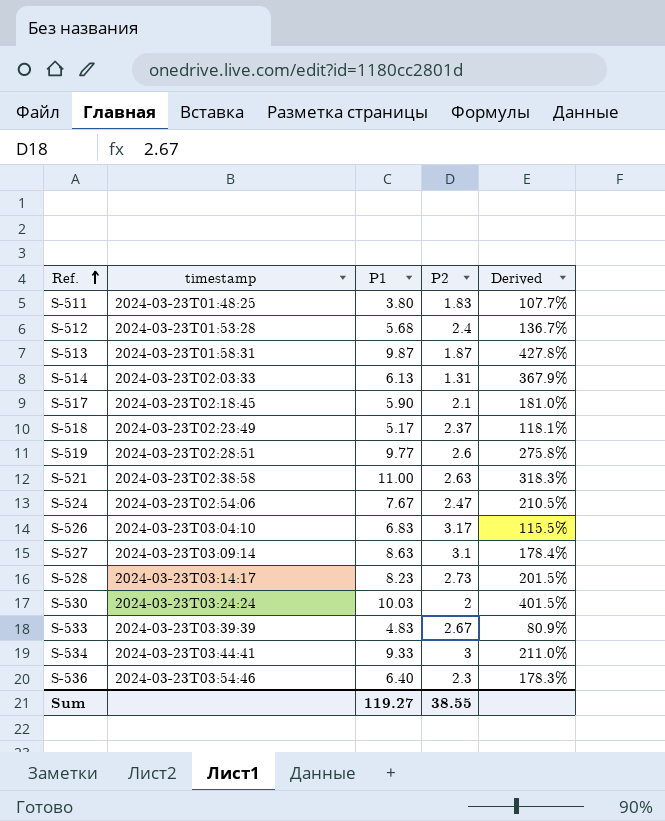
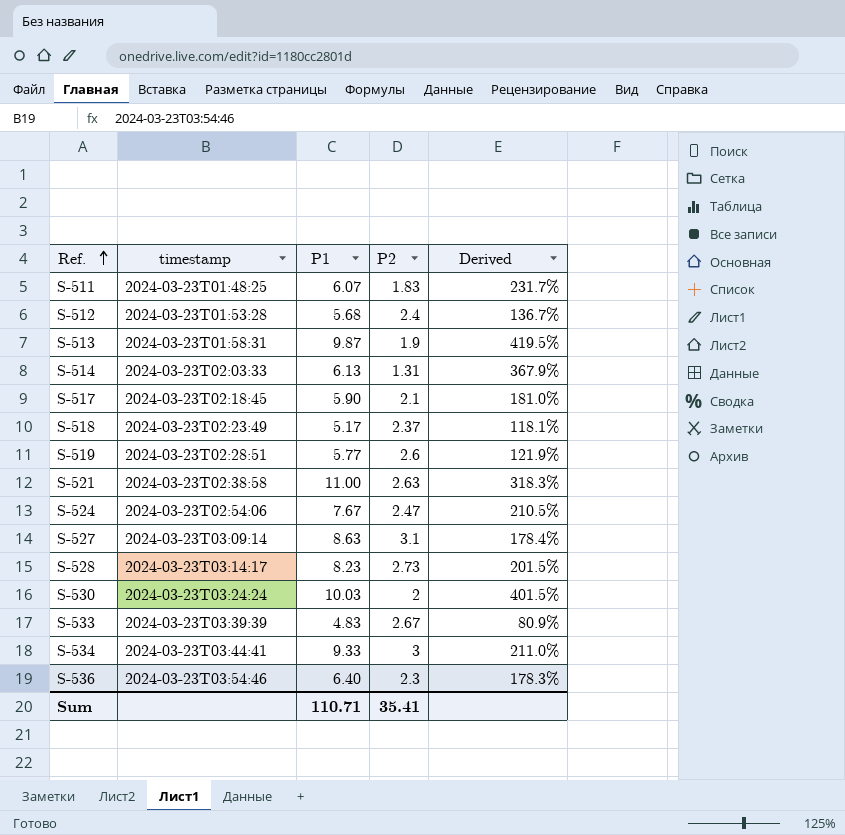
row S-526: 2024-03-23T03:04:10 | 6.83 | 3.17 | 115.5% -> none
S-511 | P1: 3.80 -> 6.07
S-511 | Derived: 107.7% -> 231.7%
S-513 | P2: 1.87 -> 1.9
S-513 | Derived: 427.8% -> 419.5%
S-519 | P1: 9.77 -> 5.77
S-519 | Derived: 275.8% -> 121.9%
Sum | P1: 119.27 -> 110.71
Sum | P2: 38.55 -> 35.41

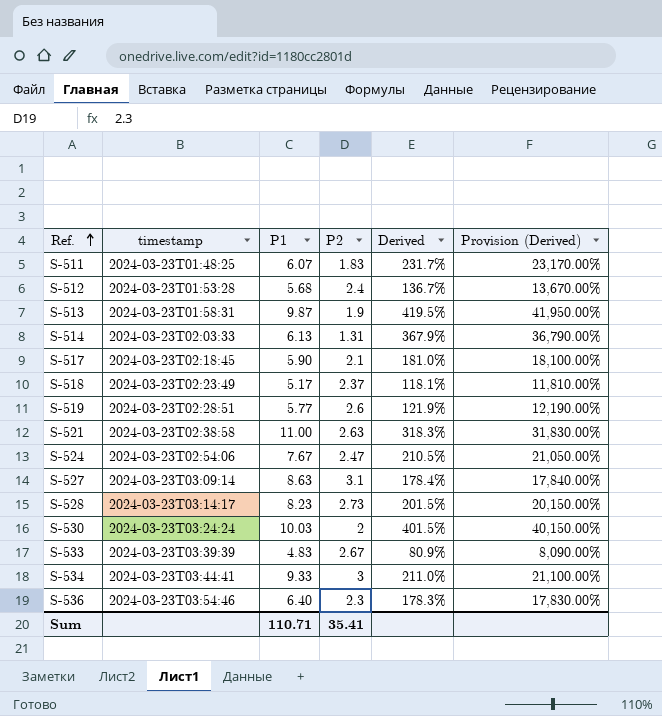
column Provision (Derived) | formula: none -> [Derived] * 100

